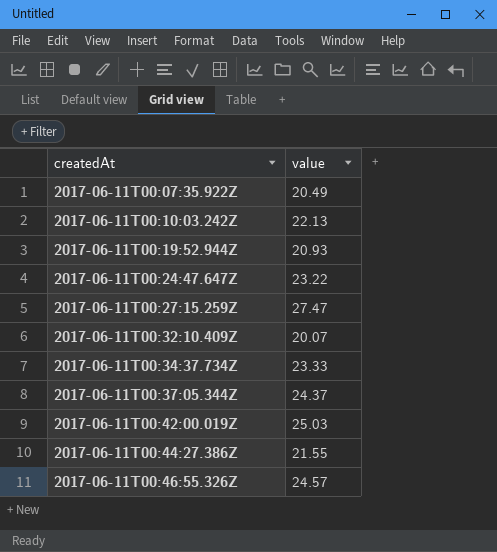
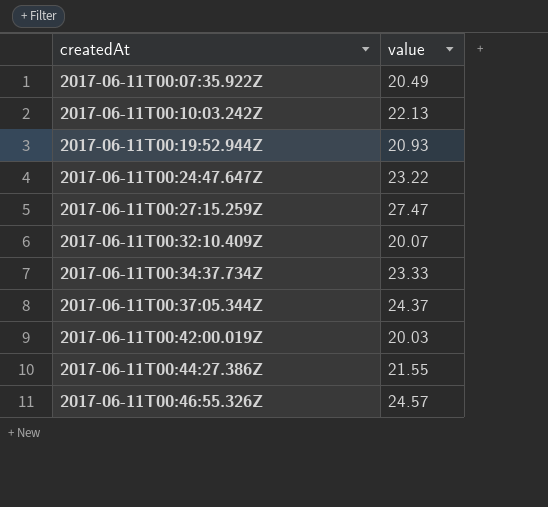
2017-06-11T00:42:00.019Z | value: 25.03 -> 20.03

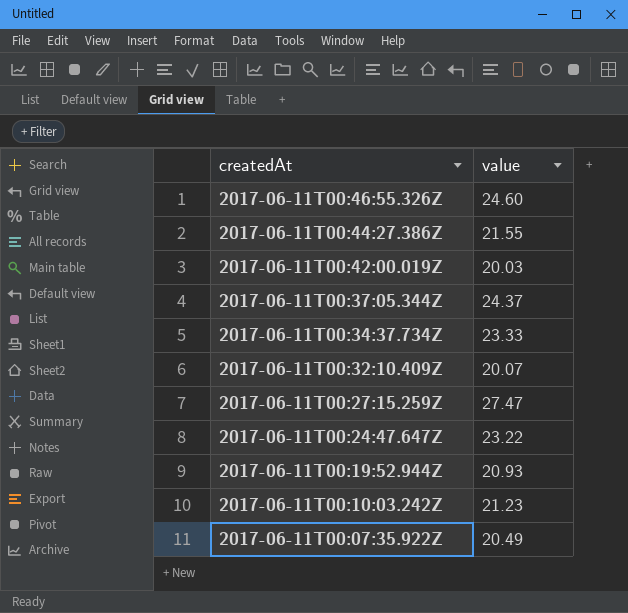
row order: createdAt ascending -> createdAt descending
2017-06-11T00:46:55.326Z | value: 24.57 -> 24.60
2017-06-11T00:10:03.242Z | value: 22.13 -> 21.23

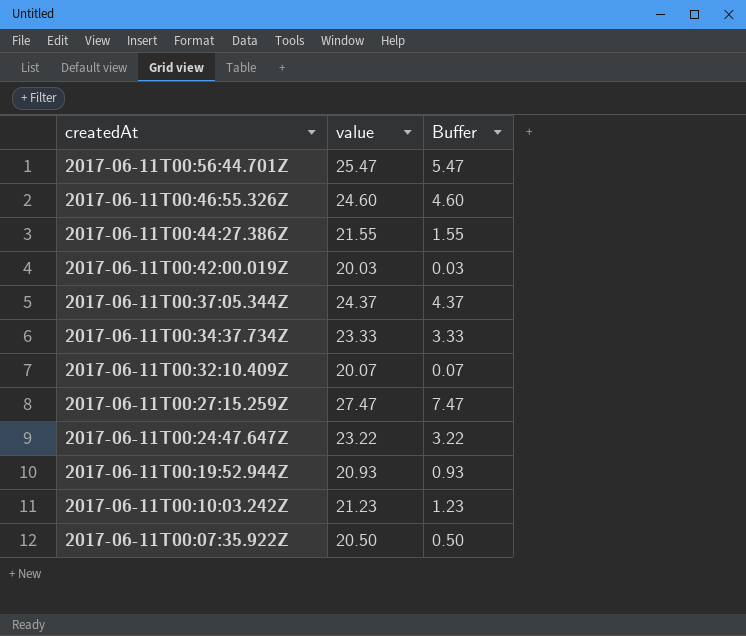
column Buffer | formula: none -> [value] - 20
row 2017-06-11T00:56:44.701Z: none -> 25.47 | 5.47
2017-06-11T00:07:35.922Z | value: 20.49 -> 20.50

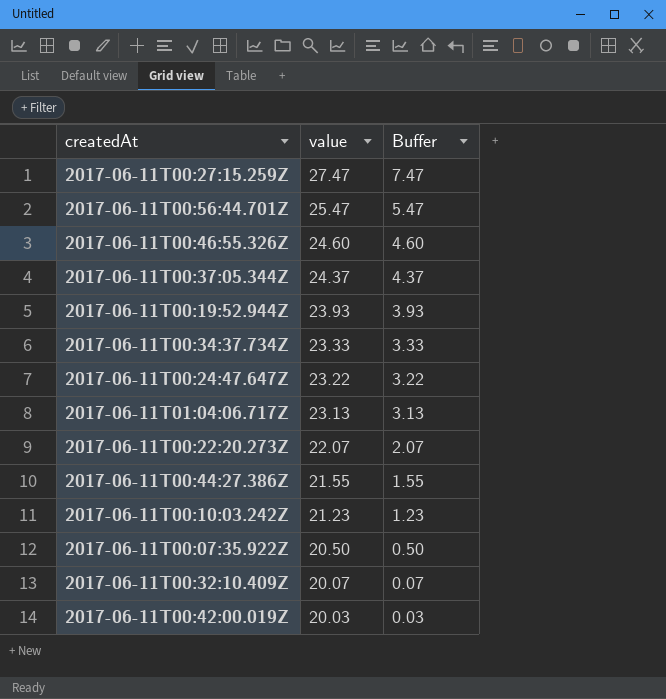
row order: createdAt descending -> value descending
2017-06-11T00:19:52.944Z | value: 20.93 -> 23.93
2017-06-11T00:19:52.944Z | Buffer: 0.93 -> 3.93
row 2017-06-11T01:04:06.717Z: none -> 23.13 | 3.13
row 2017-06-11T00:22:20.273Z: none -> 22.07 | 2.07

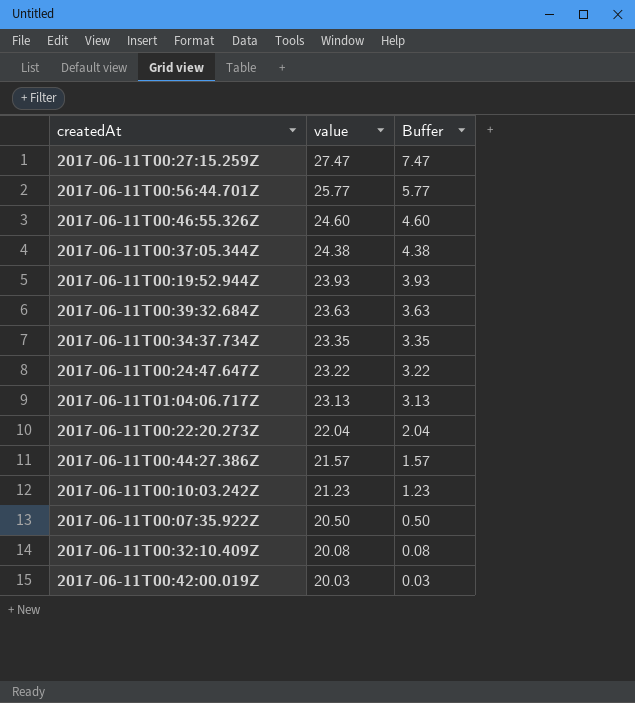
2017-06-11T00:56:44.701Z | value: 25.47 -> 25.77
2017-06-11T00:56:44.701Z | Buffer: 5.47 -> 5.77
2017-06-11T00:37:05.344Z | value: 24.37 -> 24.38
2017-06-11T00:37:05.344Z | Buffer: 4.37 -> 4.38
row 2017-06-11T00:39:32.684Z: none -> 23.63 | 3.63
2017-06-11T00:34:37.734Z | value: 23.33 -> 23.35
2017-06-11T00:34:37.734Z | Buffer: 3.33 -> 3.35
2017-06-11T00:22:20.273Z | value: 22.07 -> 22.04
2017-06-11T00:22:20.273Z | Buffer: 2.07 -> 2.04
2017-06-11T00:44:27.386Z | value: 21.55 -> 21.57
2017-06-11T00:44:27.386Z | Buffer: 1.55 -> 1.57
2017-06-11T00:32:10.409Z | value: 20.07 -> 20.08
2017-06-11T00:32:10.409Z | Buffer: 0.07 -> 0.08

